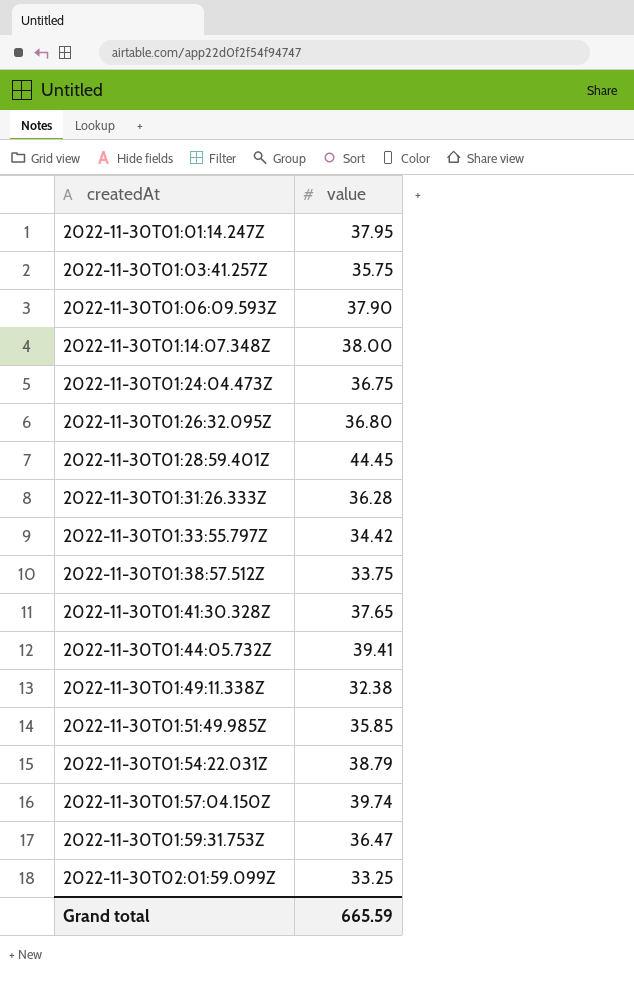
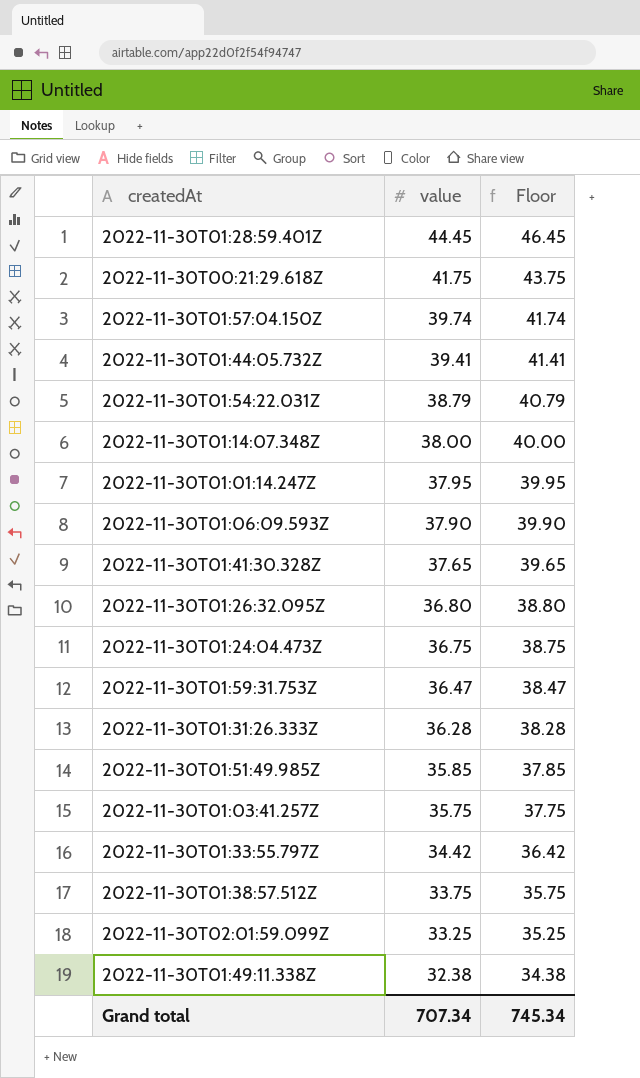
row order: createdAt ascending -> value descending
column Floor | formula: none -> [value] + 2
row 2022-11-30T00:21:29.618Z: none -> 41.75 | 43.75
Grand total | value: 665.59 -> 707.34

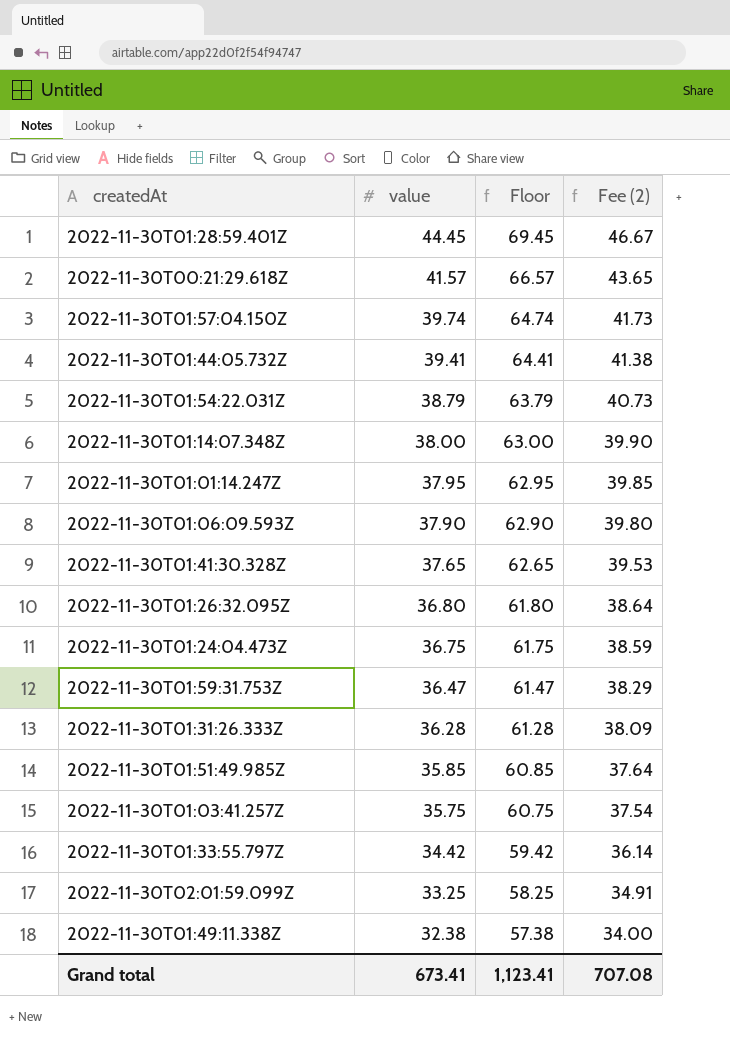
column Floor | formula: [value] + 2 -> [value] + 25
column Fee (2) | formula: none -> [value] * 1.05
row 2022-11-30T01:38:57.512Z: 33.75 | 35.75 -> none
2022-11-30T00:21:29.618Z | value: 41.75 -> 41.57
Grand total | value: 707.34 -> 673.41
Grand total | Floor: 745.34 -> 1,123.41

